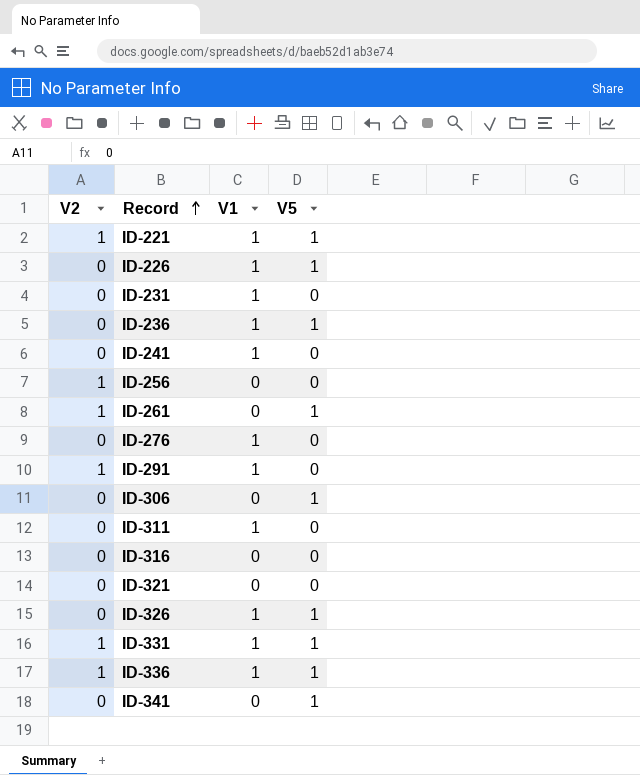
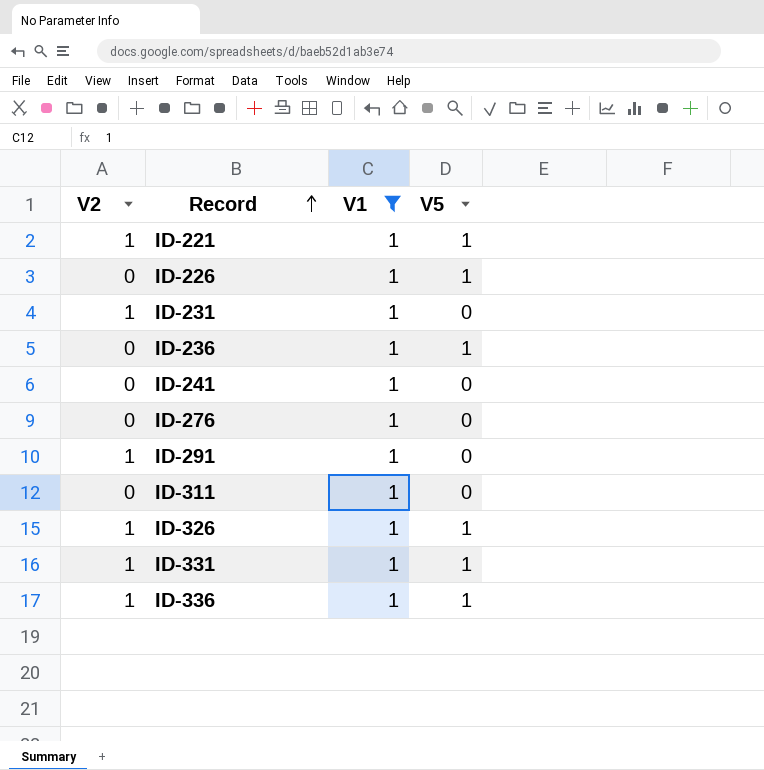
filter: none -> V1 = 1
ID-231 | V2: 0 -> 1
ID-326 | V2: 0 -> 1

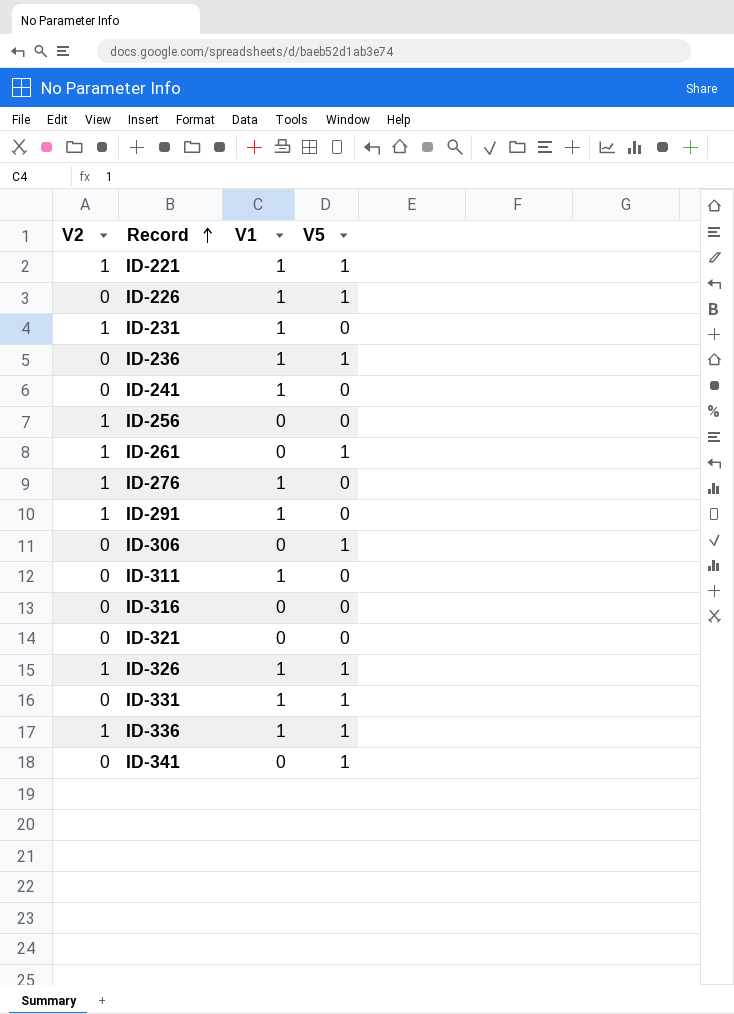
filter: V1 = 1 -> none
ID-276 | V2: 0 -> 1
ID-331 | V2: 1 -> 0

